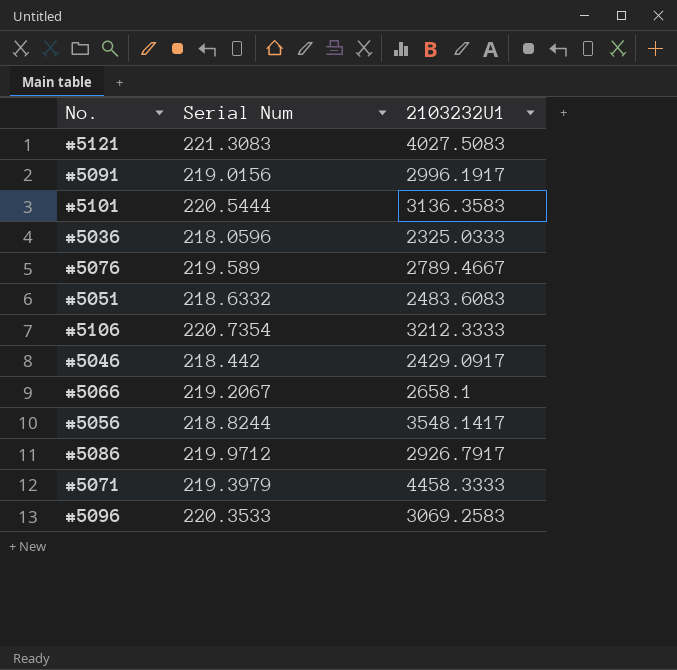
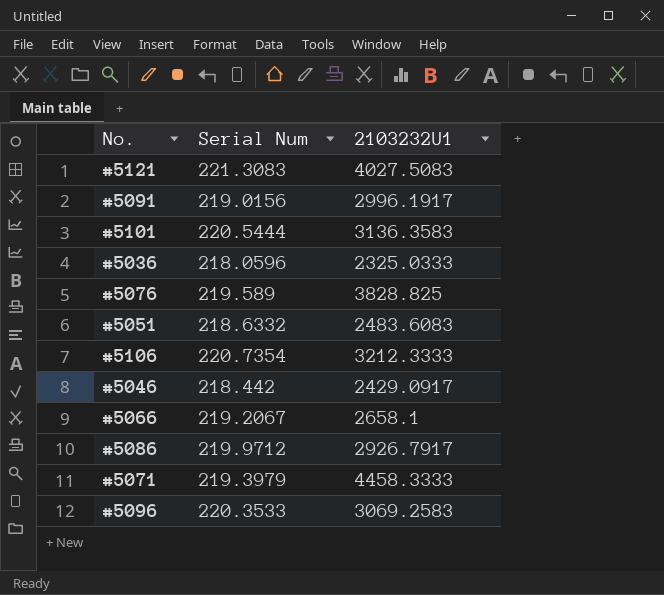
row #5056: 218.8244 | 3548.1417 -> none
#5076 | 2103232U1: 2789.4667 -> 3828.825

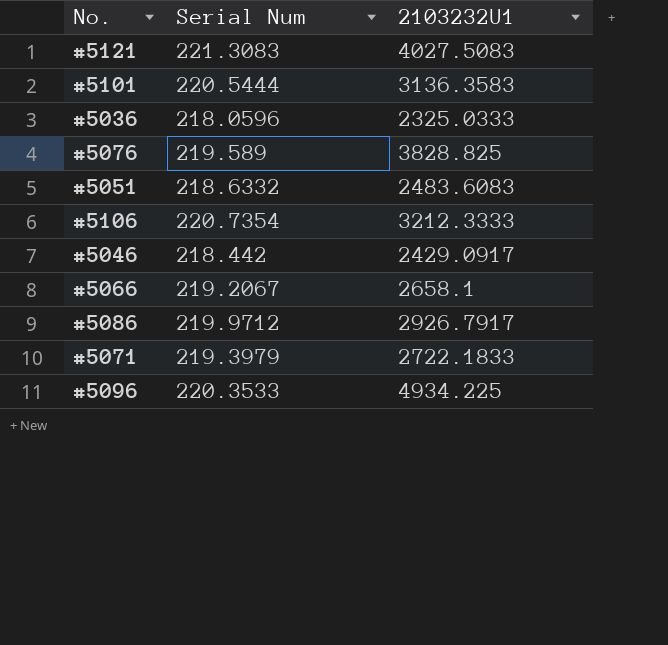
row #5091: 219.0156 | 2996.1917 -> none
#5071 | 2103232U1: 4458.3333 -> 2722.1833
#5096 | 2103232U1: 3069.2583 -> 4934.225

